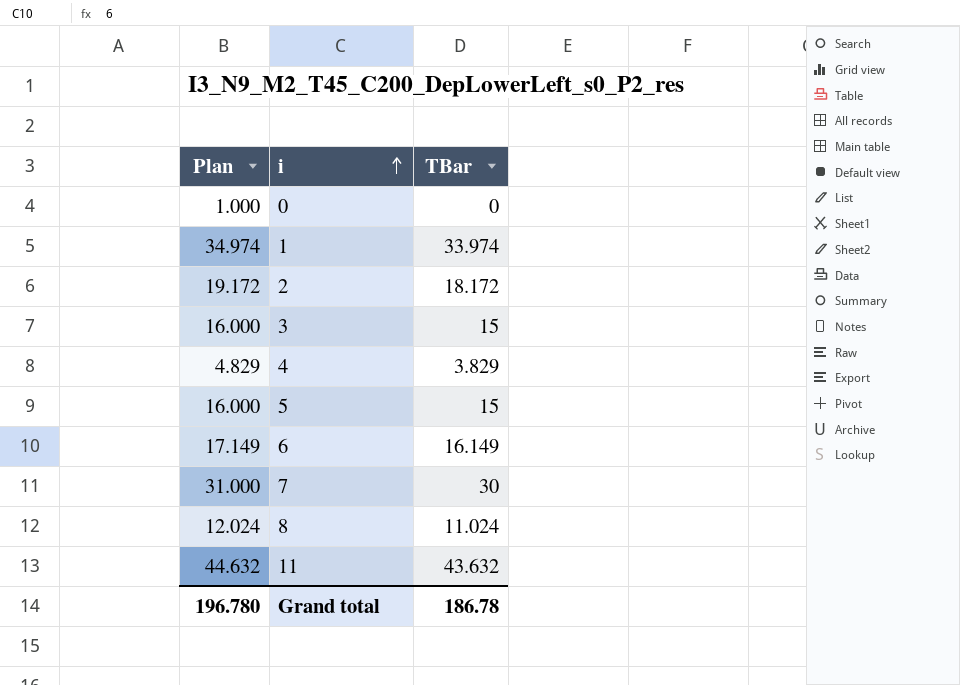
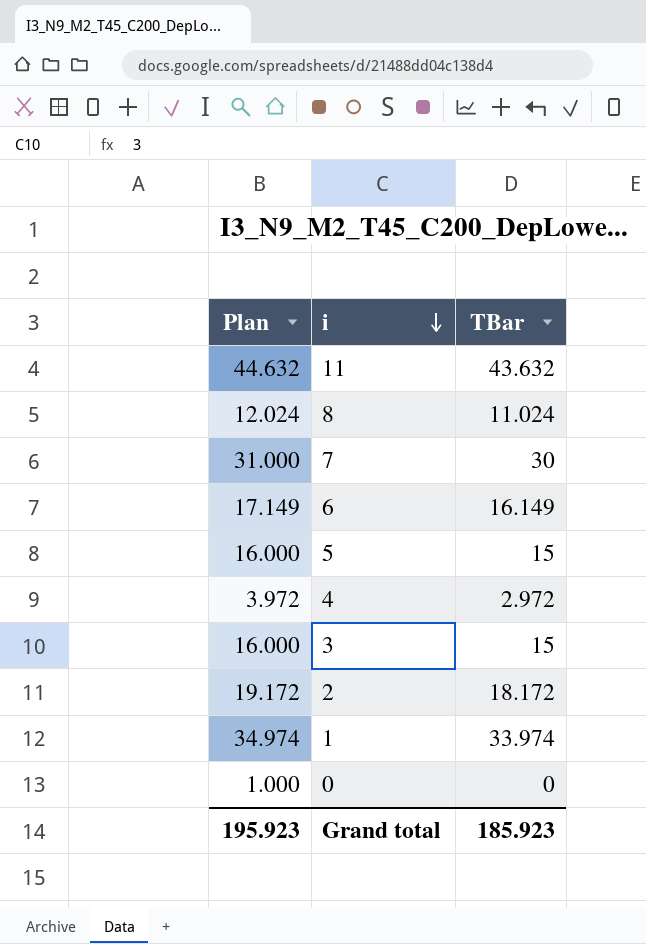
row order: i ascending -> i descending
4 | Plan: 4.829 -> 3.972
4 | TBar: 3.829 -> 2.972
Grand total | Plan: 196.780 -> 195.923
Grand total | TBar: 186.78 -> 185.923

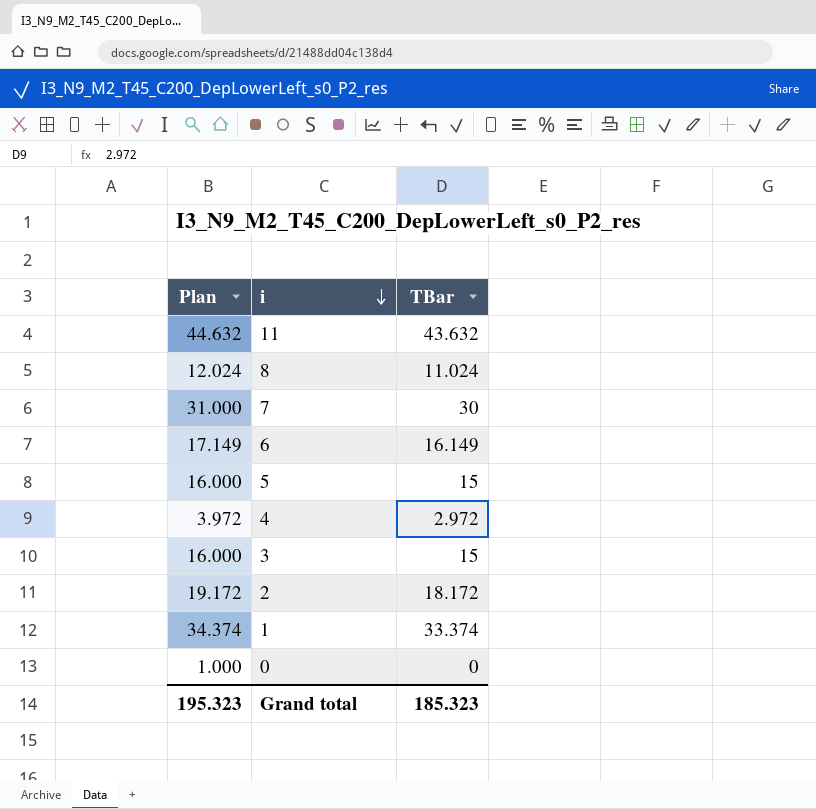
1 | Plan: 34.974 -> 34.374
1 | TBar: 33.974 -> 33.374
Grand total | Plan: 195.923 -> 195.323
Grand total | TBar: 185.923 -> 185.323

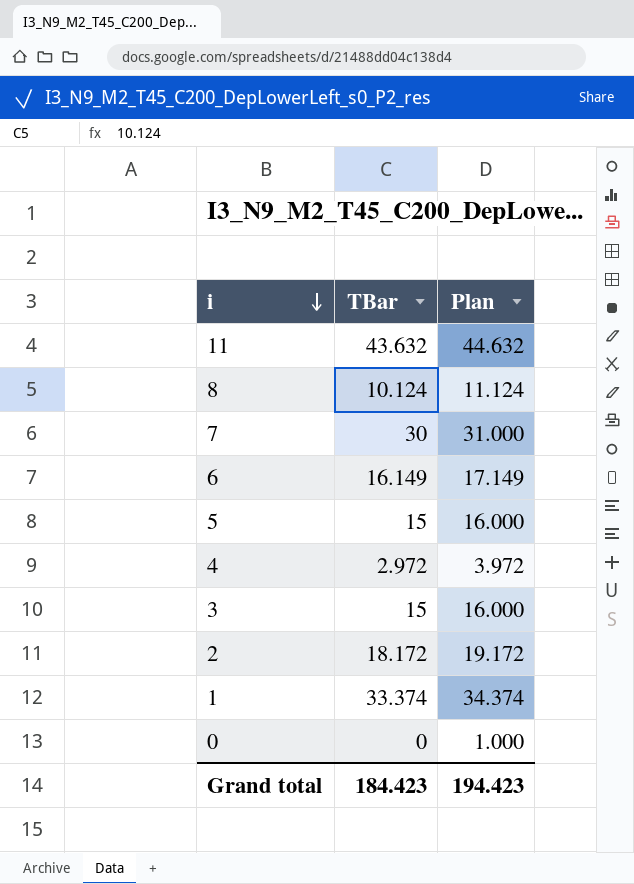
column Plan | position: 1 -> 3
8 | TBar: 11.024 -> 10.124
8 | Plan: 12.024 -> 11.124
Grand total | TBar: 185.323 -> 184.423
Grand total | Plan: 195.323 -> 194.423

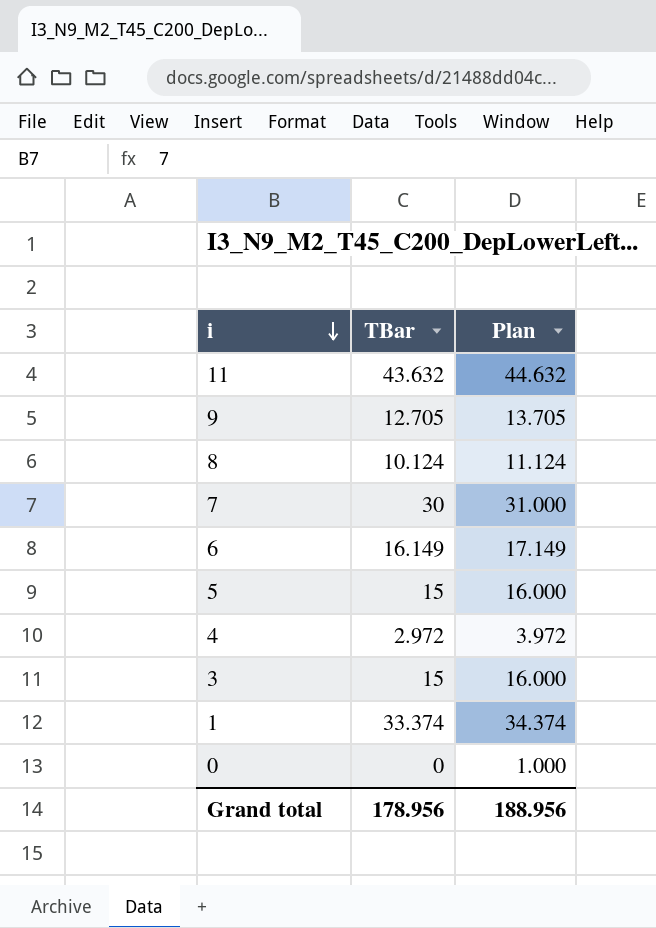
row 2: 18.172 | 19.172 -> none
row 9: none -> 12.705 | 13.705
Grand total | TBar: 184.423 -> 178.956
Grand total | Plan: 194.423 -> 188.956

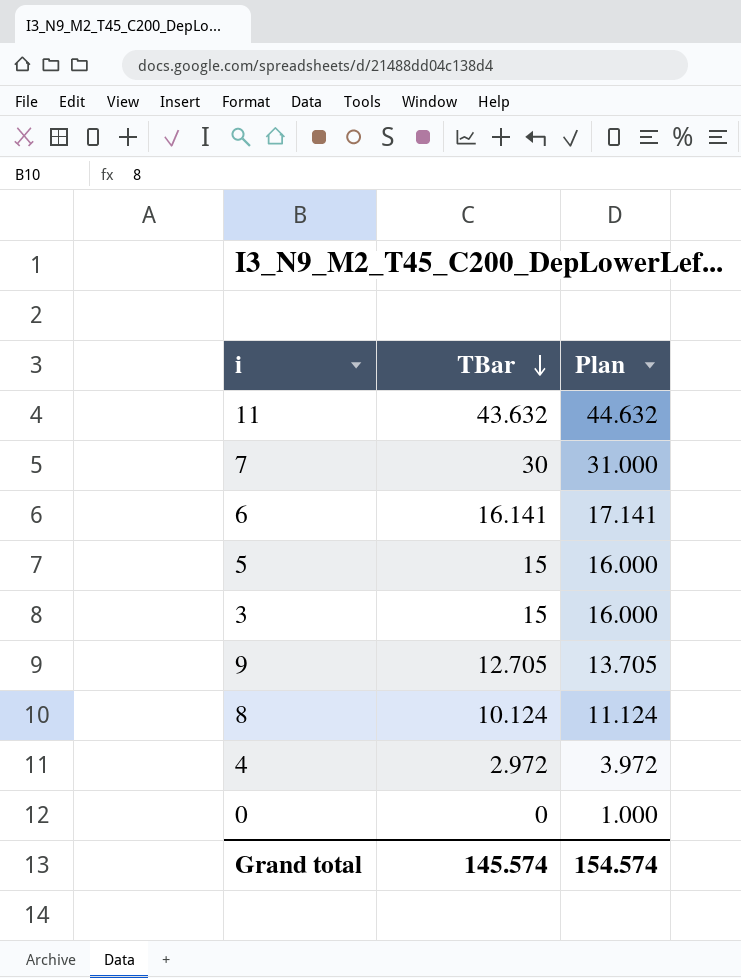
row order: i descending -> TBar descending
row 1: 33.374 | 34.374 -> none
6 | TBar: 16.149 -> 16.141
6 | Plan: 17.149 -> 17.141
Grand total | TBar: 178.956 -> 145.574
Grand total | Plan: 188.956 -> 154.574

